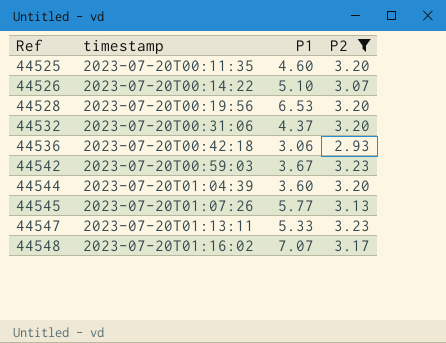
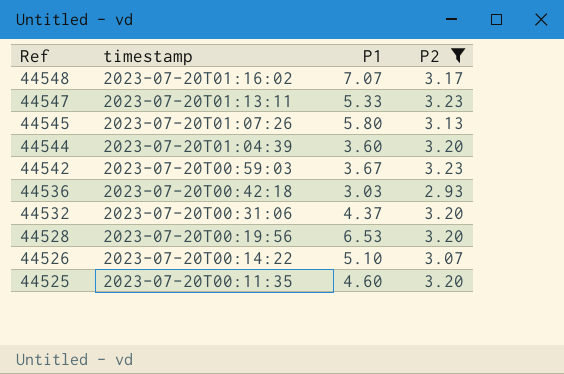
row order: Ref ascending -> Ref descending
44545 | P1: 5.77 -> 5.80
44536 | P1: 3.06 -> 3.03

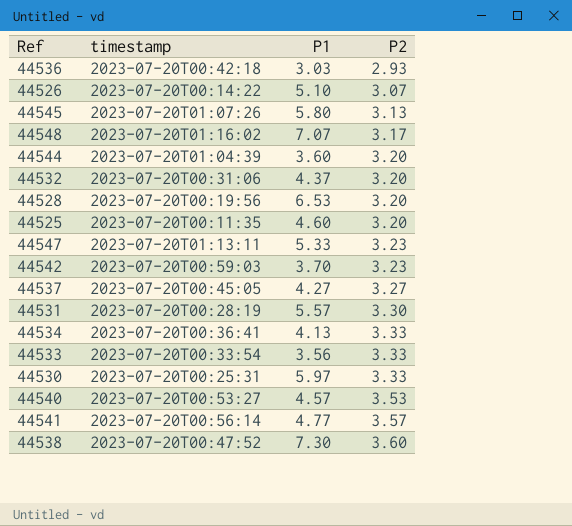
filter: P2 <= 3.23 -> none
row order: Ref descending -> P2 ascending
44542 | P1: 3.67 -> 3.70

